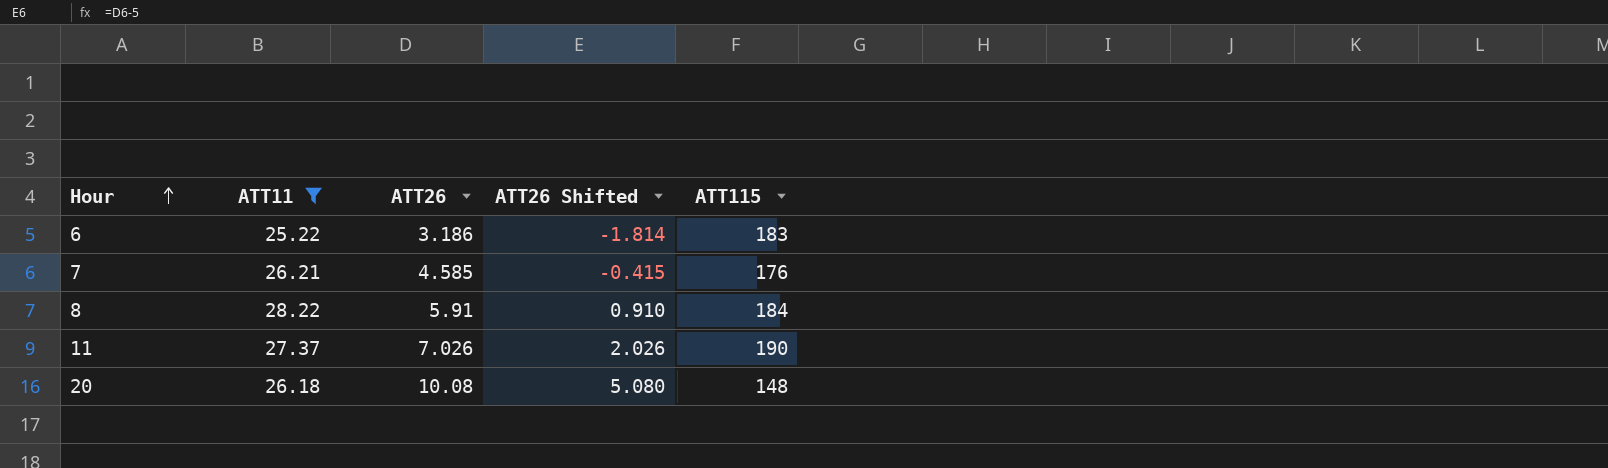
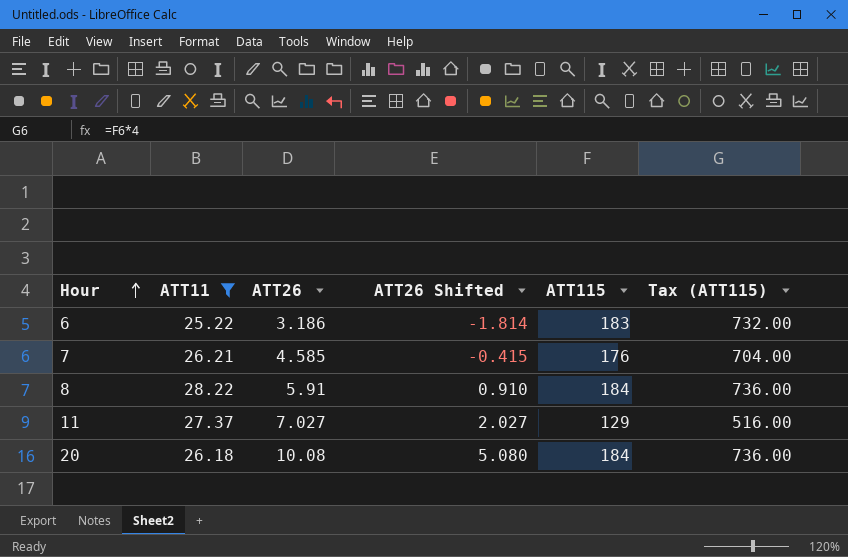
column Tax (ATT115) | formula: none -> [ATT115] * 4
11 | ATT26: 7.026 -> 7.027
11 | ATT26 Shifted: 2.026 -> 2.027
11 | ATT115: 190 -> 129
20 | ATT115: 148 -> 184

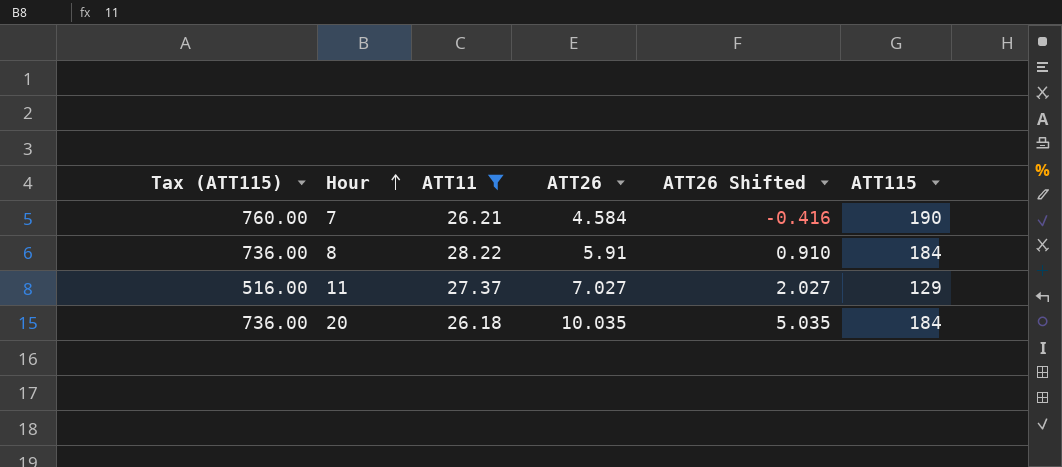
column Tax (ATT115) | position: 6 -> 1
row 6: 25.22 | 3.186 | -1.814 | 183 | 732.00 -> none
7 | Tax (ATT115): 704.00 -> 760.00
7 | ATT26: 4.585 -> 4.584
7 | ATT26 Shifted: -0.415 -> -0.416
7 | ATT115: 176 -> 190
20 | ATT26: 10.08 -> 10.035
20 | ATT26 Shifted: 5.080 -> 5.035

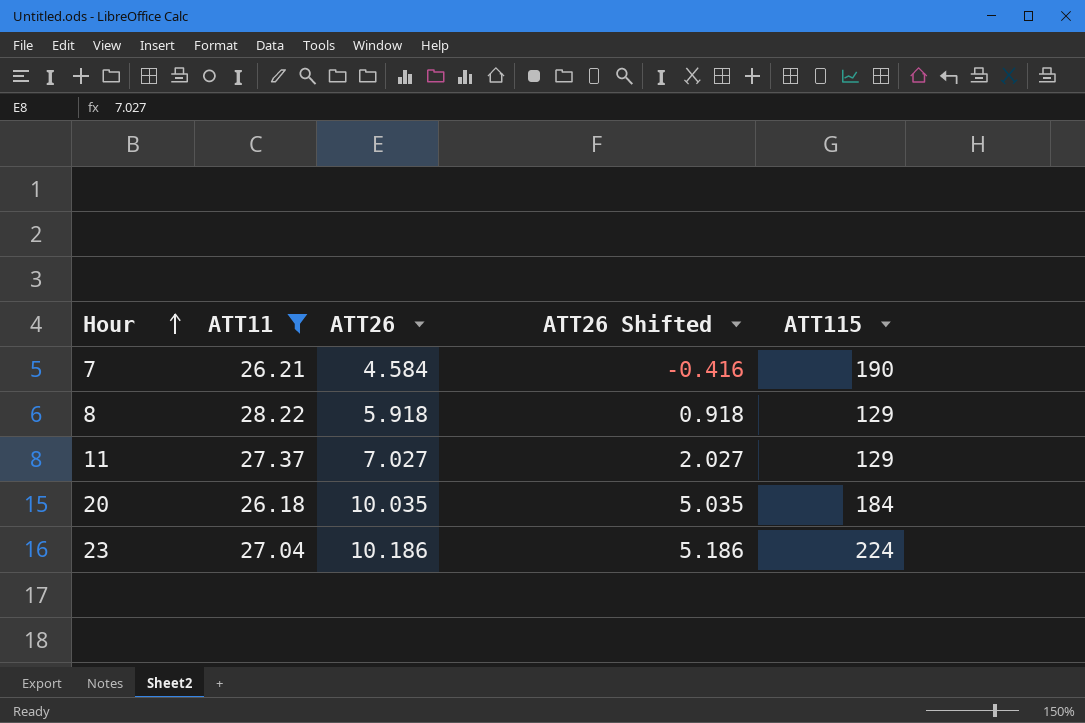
column Tax (ATT115) | formula: [ATT115] * 4 -> none
8 | ATT26: 5.91 -> 5.918
8 | ATT26 Shifted: 0.910 -> 0.918
8 | ATT115: 184 -> 129
row 23: none -> 27.04 | 10.186 | 5.186 | 224

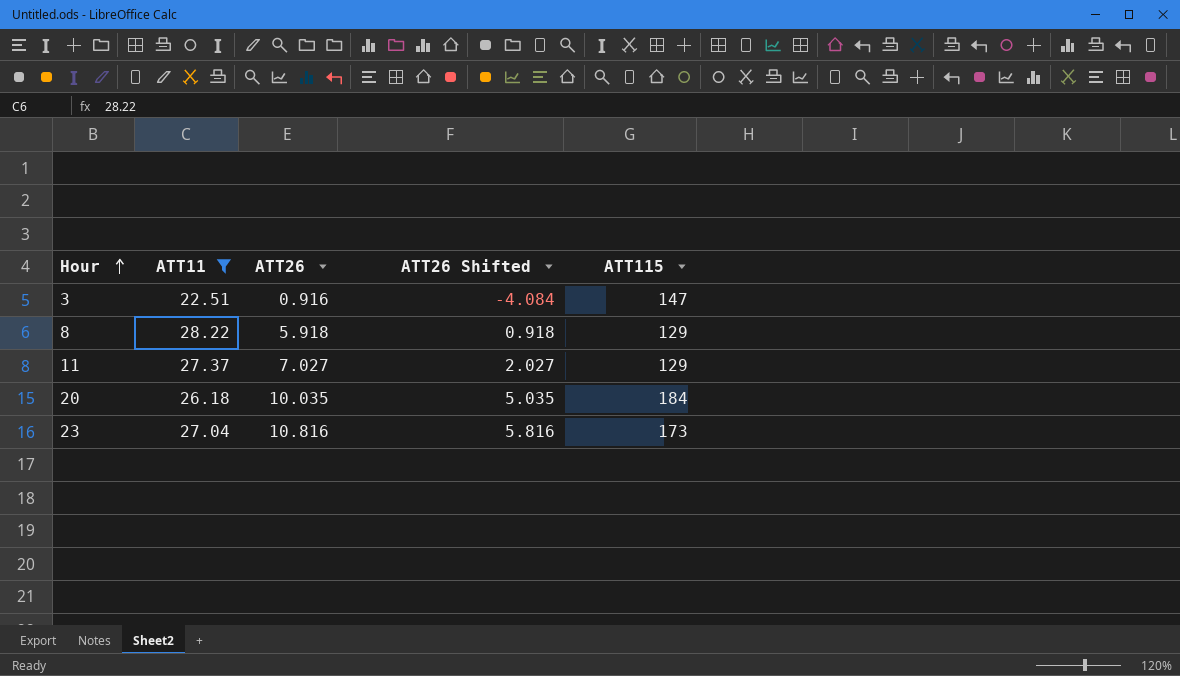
row 7: 26.21 | 4.584 | -0.416 | 190 -> none
row 3: none -> 22.51 | 0.916 | -4.084 | 147
23 | ATT26: 10.186 -> 10.816
23 | ATT26 Shifted: 5.186 -> 5.816
23 | ATT115: 224 -> 173

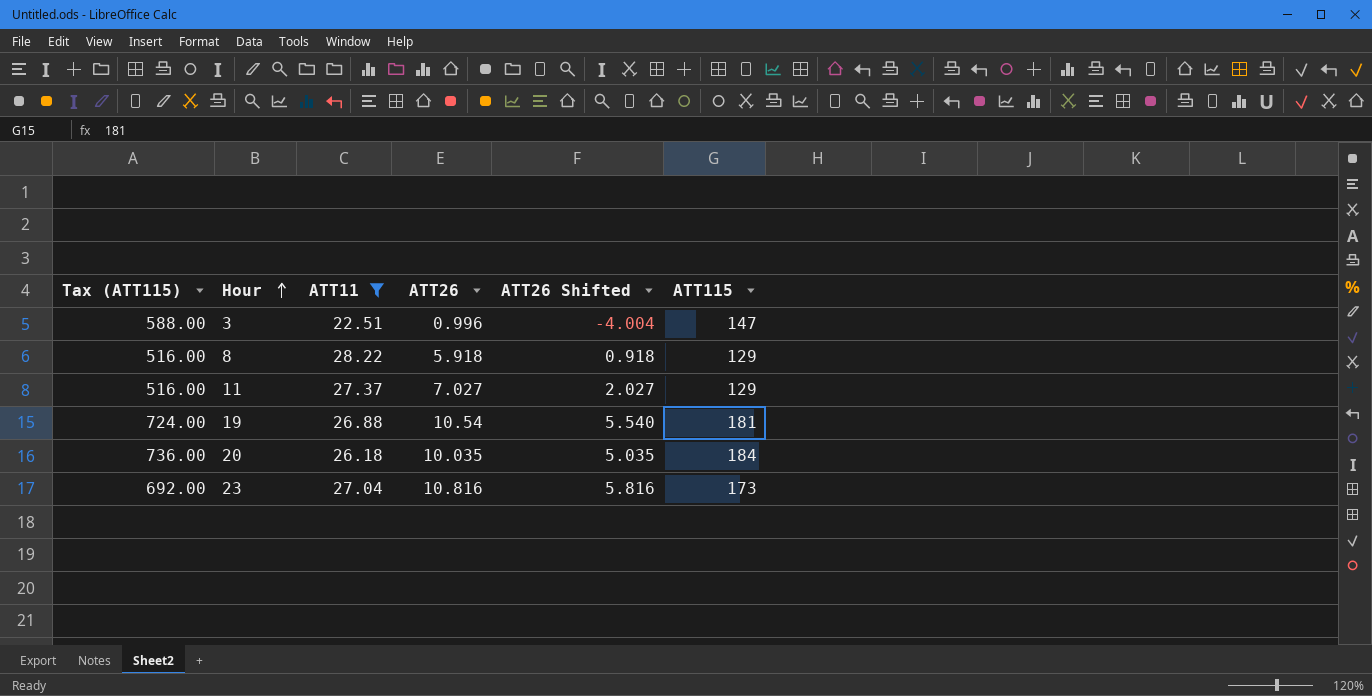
column Tax (ATT115) | formula: none -> [ATT115] * 4
3 | ATT26: 0.916 -> 0.996
3 | ATT26 Shifted: -4.084 -> -4.004
row 19: none -> 724.00 | 26.88 | 10.54 | 5.540 | 181

